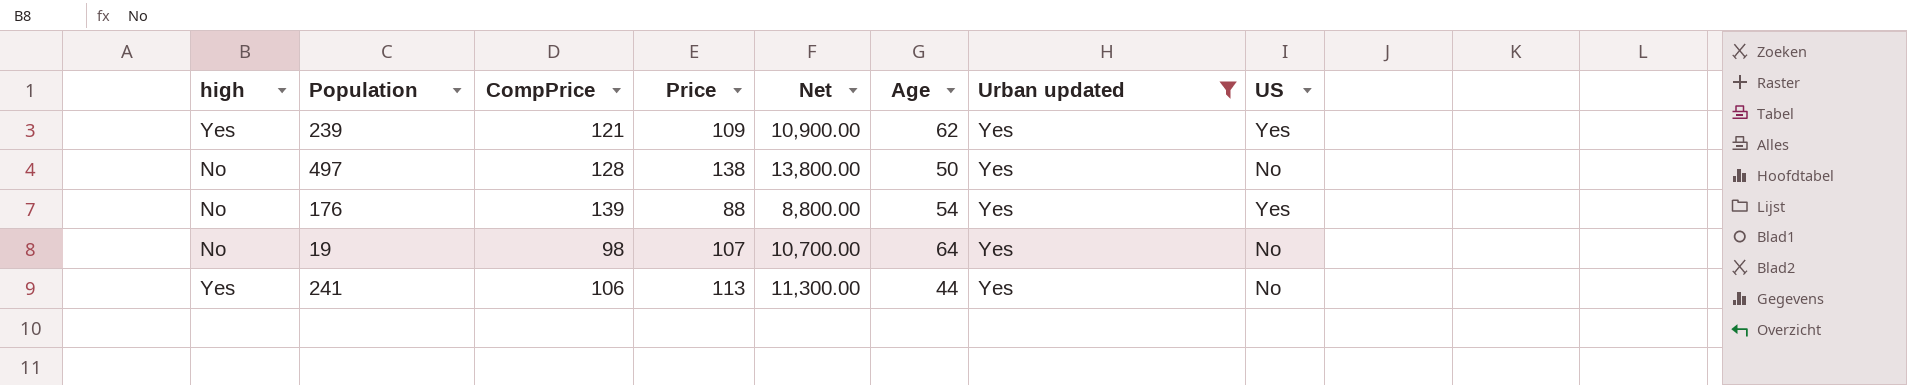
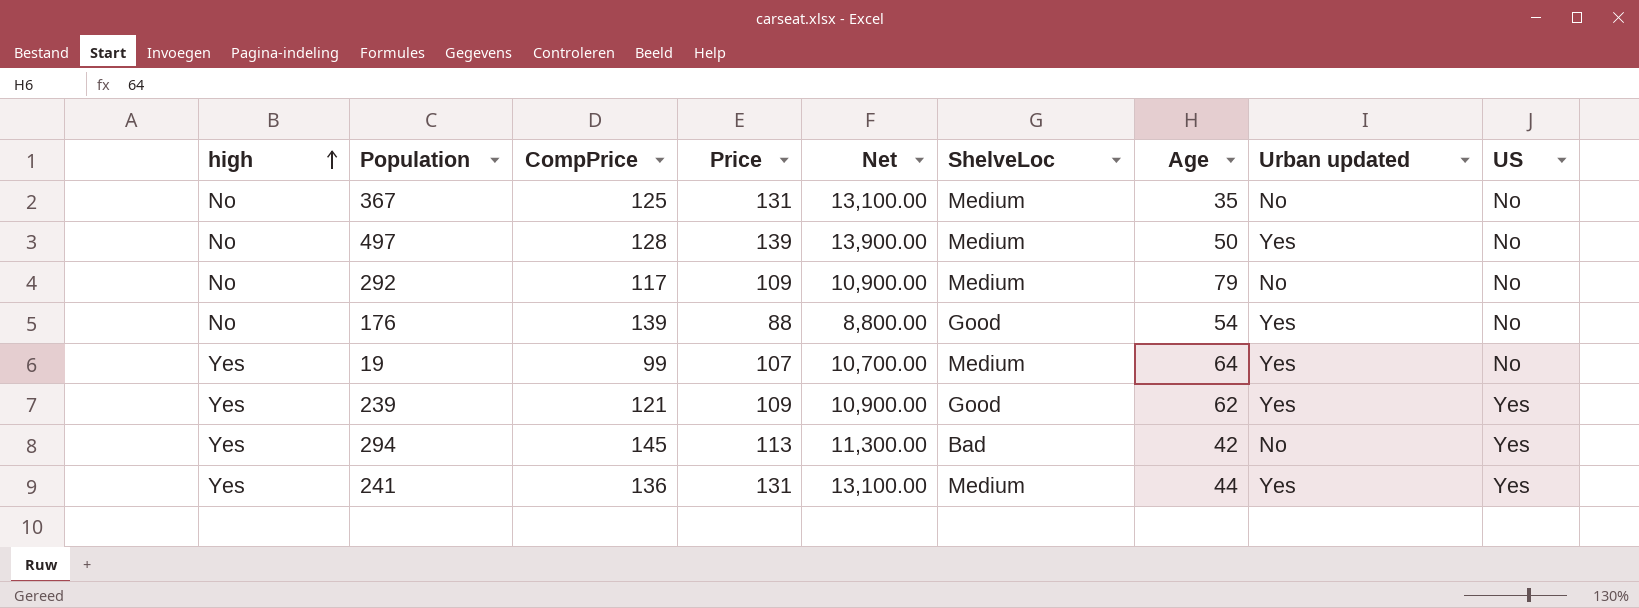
filter: Urban updated = Yes -> none
row order: none -> high ascending
column ShelveLoc | position: none -> 6
497 | Price: 138 -> 139
497 | Net: 13,800.00 -> 13,900.00
176 | US: Yes -> No
19 | high: No -> Yes
19 | CompPrice: 98 -> 99
241 | CompPrice: 106 -> 136
241 | Price: 113 -> 131
241 | Net: 11,300.00 -> 13,100.00
241 | US: No -> Yes

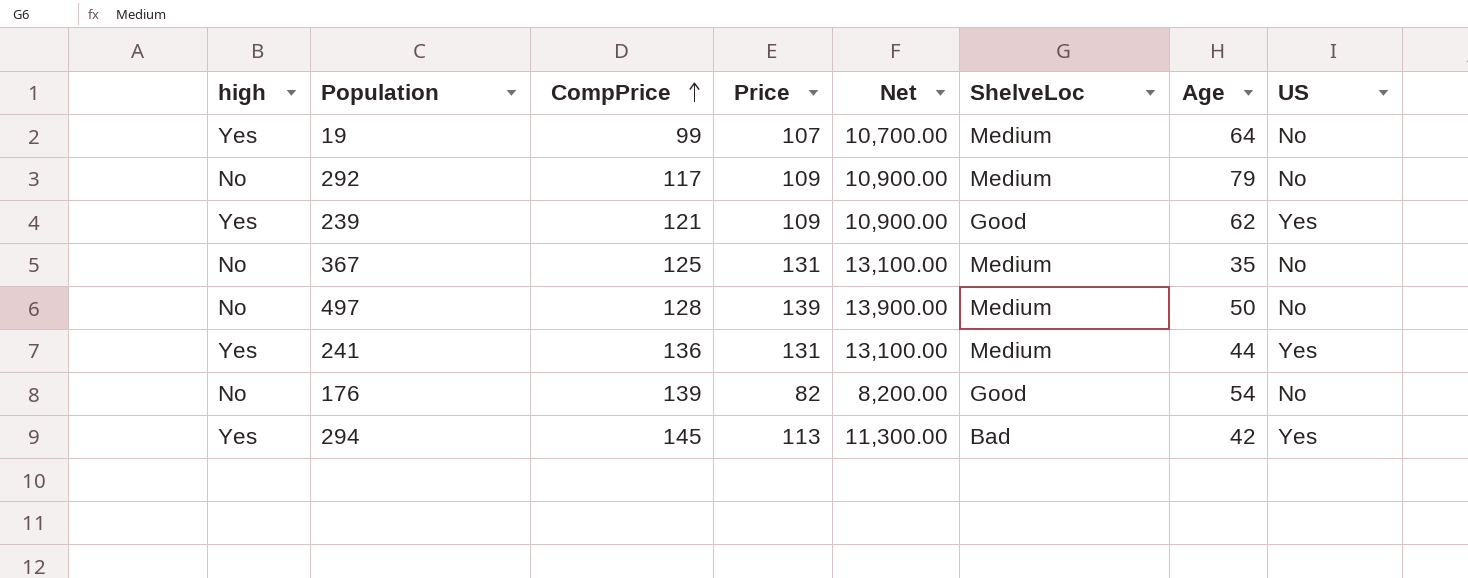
row order: high ascending -> CompPrice ascending
column Urban updated | position: 8 -> none
176 | Price: 88 -> 82
176 | Net: 8,800.00 -> 8,200.00

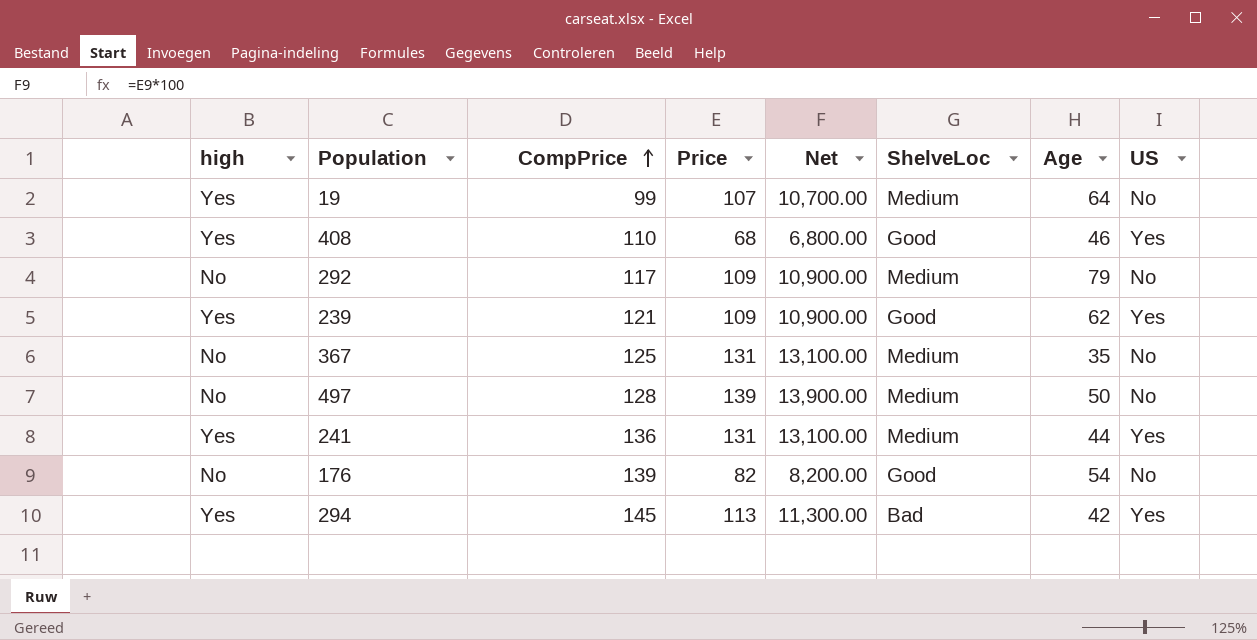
row 408: none -> Yes | 110 | 68 | 6,800.00 | Good | 46 | Yes

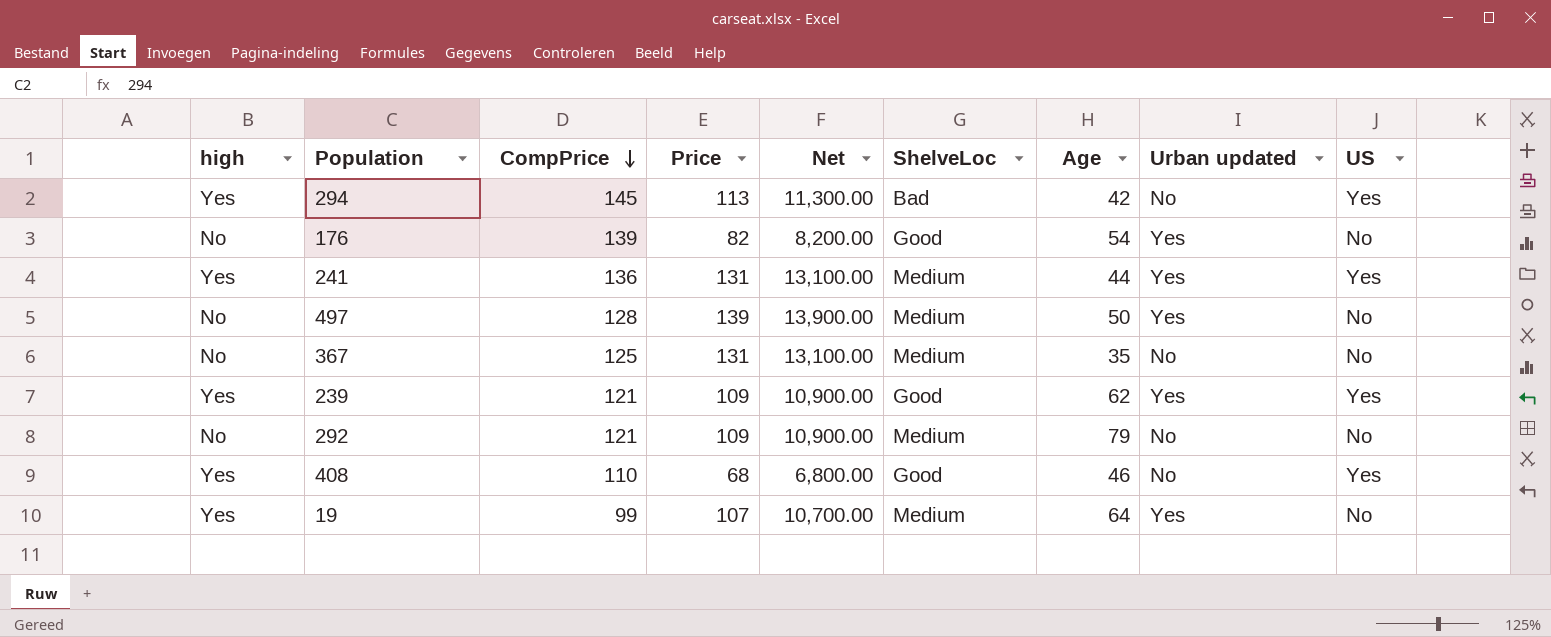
row order: CompPrice ascending -> CompPrice descending
column Urban updated | position: none -> 8
292 | CompPrice: 117 -> 121

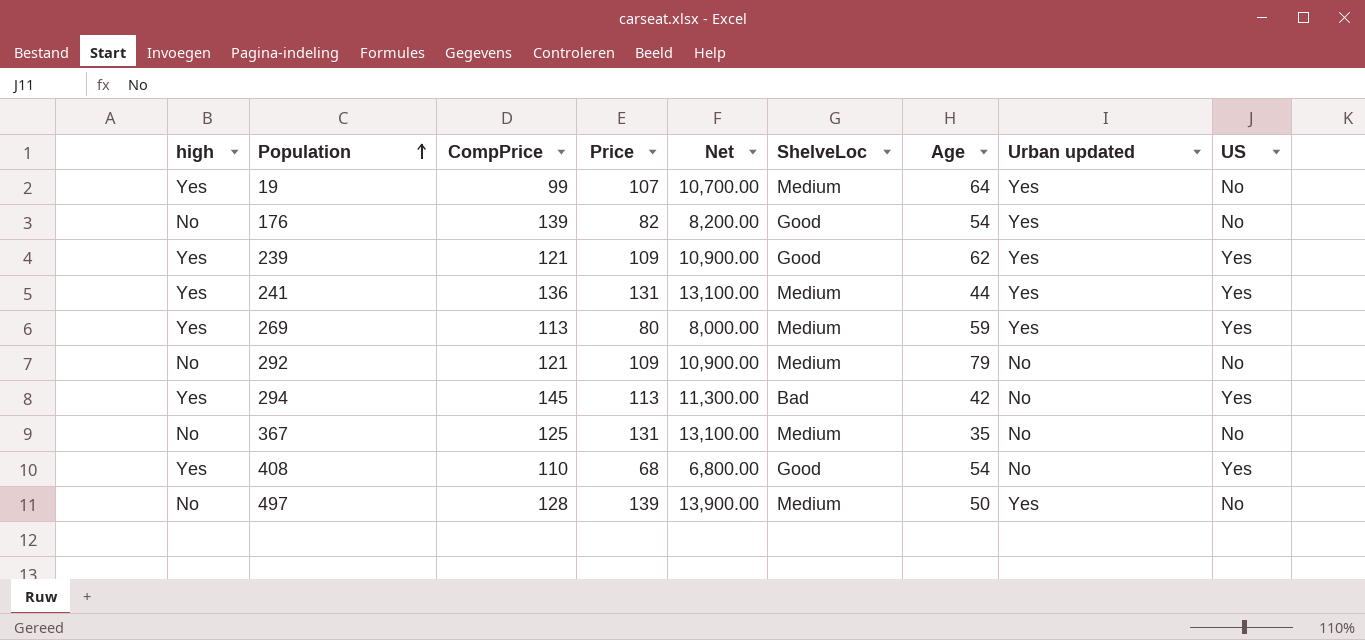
row order: CompPrice descending -> Population ascending
row 269: none -> Yes | 113 | 80 | 8,000.00 | Medium | 59 | Yes | Yes
408 | Age: 46 -> 54

